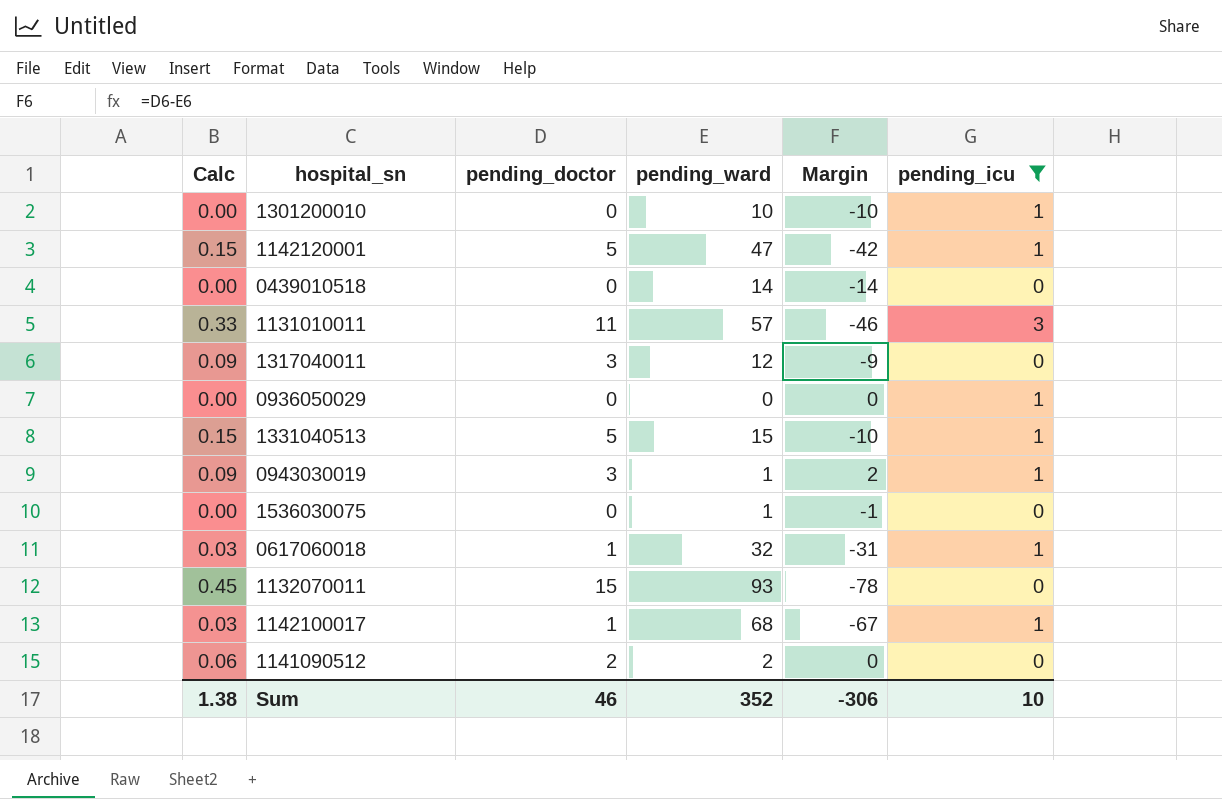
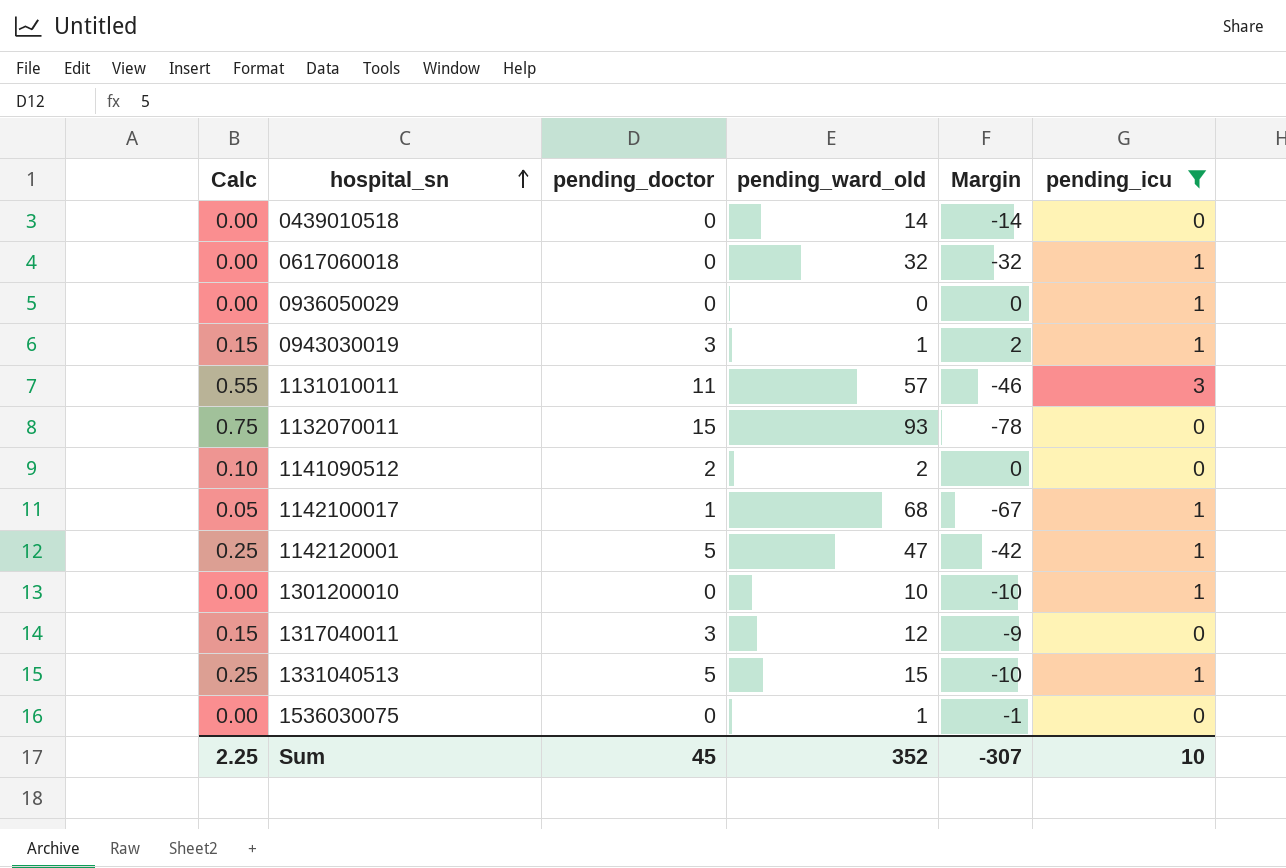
row order: none -> hospital_sn ascending
column Calc | formula: [pending_doctor] * 0.03 -> [pending_doctor] * 0.05
column name: pending_ward -> pending_ward_old
0617060018 | pending_doctor: 1 -> 0
0617060018 | Margin: -31 -> -32
Sum | Calc: 1.38 -> 2.25
Sum | pending_doctor: 46 -> 45
Sum | Margin: -306 -> -307

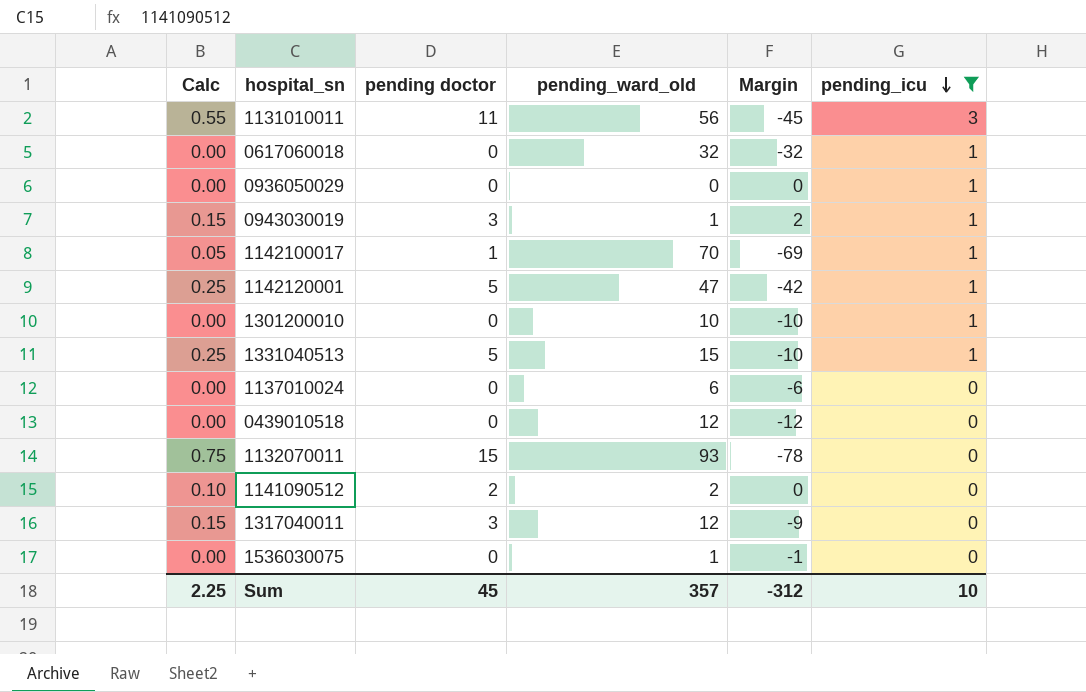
row order: hospital_sn ascending -> pending_icu descending
column name: pending_doctor -> pending doctor
1131010011 | pending_ward_old: 57 -> 56
1131010011 | Margin: -46 -> -45
1142100017 | pending_ward_old: 68 -> 70
1142100017 | Margin: -67 -> -69
row 1137010024: none -> 0.00 | 0 | 6 | -6 | 0
0439010518 | pending_ward_old: 14 -> 12
0439010518 | Margin: -14 -> -12
Sum | pending_ward_old: 352 -> 357
Sum | Margin: -307 -> -312

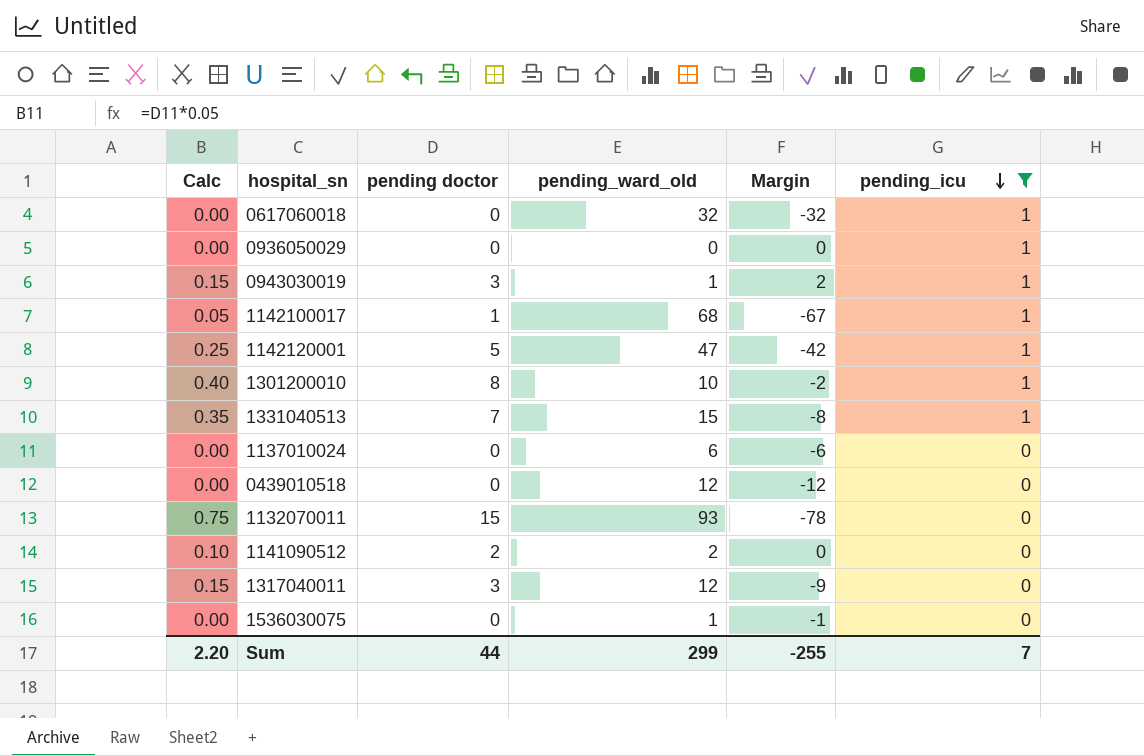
row 1131010011: 0.55 | 11 | 56 | -45 | 3 -> none
1142100017 | pending_ward_old: 70 -> 68
1142100017 | Margin: -69 -> -67
1301200010 | Calc: 0.00 -> 0.40
1301200010 | pending doctor: 0 -> 8
1301200010 | Margin: -10 -> -2
1331040513 | Calc: 0.25 -> 0.35
1331040513 | pending doctor: 5 -> 7
1331040513 | Margin: -10 -> -8
Sum | Calc: 2.25 -> 2.20
Sum | pending doctor: 45 -> 44
Sum | pending_ward_old: 357 -> 299
Sum | Margin: -312 -> -255
Sum | pending_icu: 10 -> 7

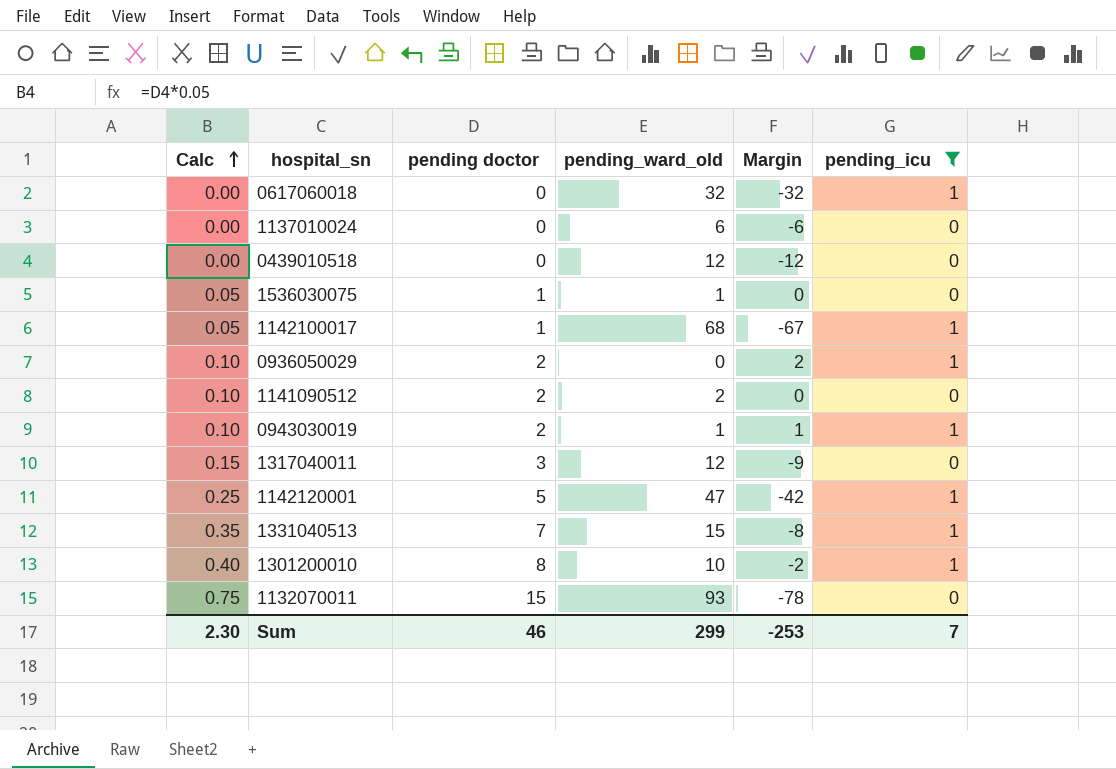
row order: pending_icu descending -> Calc ascending
1536030075 | Calc: 0.00 -> 0.05
1536030075 | pending doctor: 0 -> 1
1536030075 | Margin: -1 -> 0
0936050029 | Calc: 0.00 -> 0.10
0936050029 | pending doctor: 0 -> 2
0936050029 | Margin: 0 -> 2
0943030019 | Calc: 0.15 -> 0.10
0943030019 | pending doctor: 3 -> 2
0943030019 | Margin: 2 -> 1
Sum | Calc: 2.20 -> 2.30
Sum | pending doctor: 44 -> 46
Sum | Margin: -255 -> -253

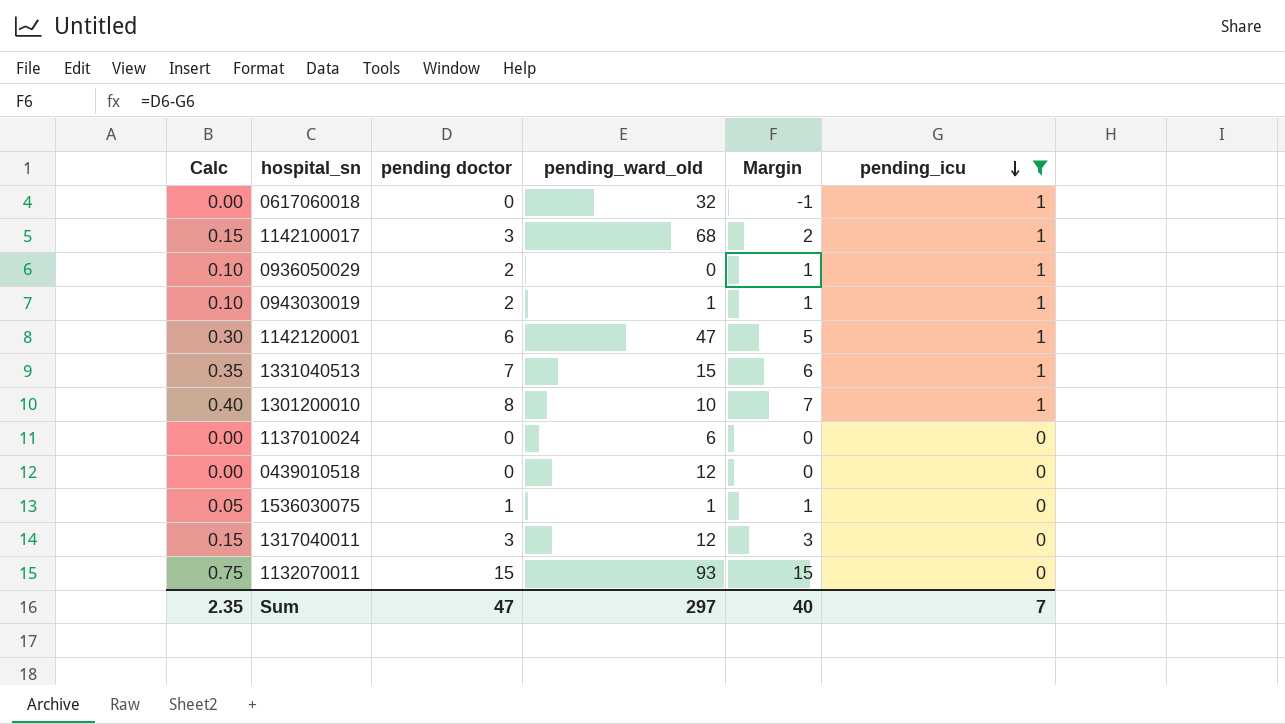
row order: Calc ascending -> pending_icu descending
column Margin | formula: [pending doctor] - [pending_ward_old] -> [pending doctor] - [pending_icu]
row 1141090512: 0.10 | 2 | 2 | 0 | 0 -> none
1142100017 | Calc: 0.05 -> 0.15
1142100017 | pending doctor: 1 -> 3
1142120001 | Calc: 0.25 -> 0.30
1142120001 | pending doctor: 5 -> 6
Sum | Calc: 2.30 -> 2.35
Sum | pending doctor: 46 -> 47
Sum | pending_ward_old: 299 -> 297
Sum | Margin: -253 -> 40

